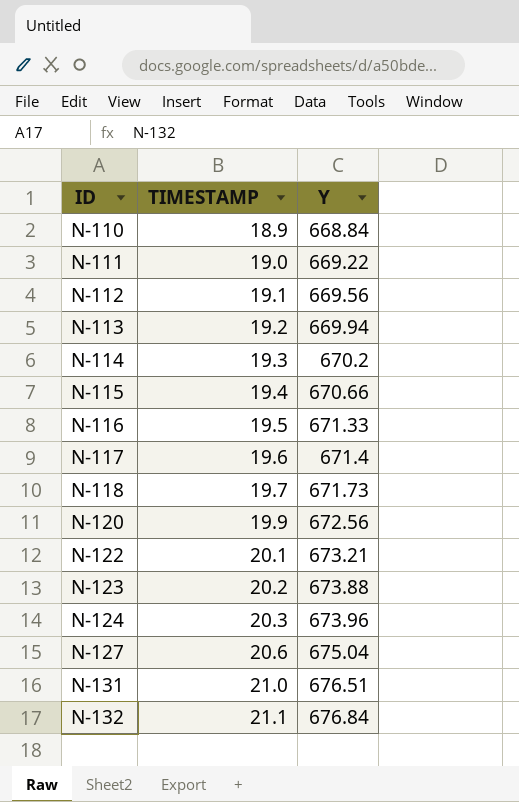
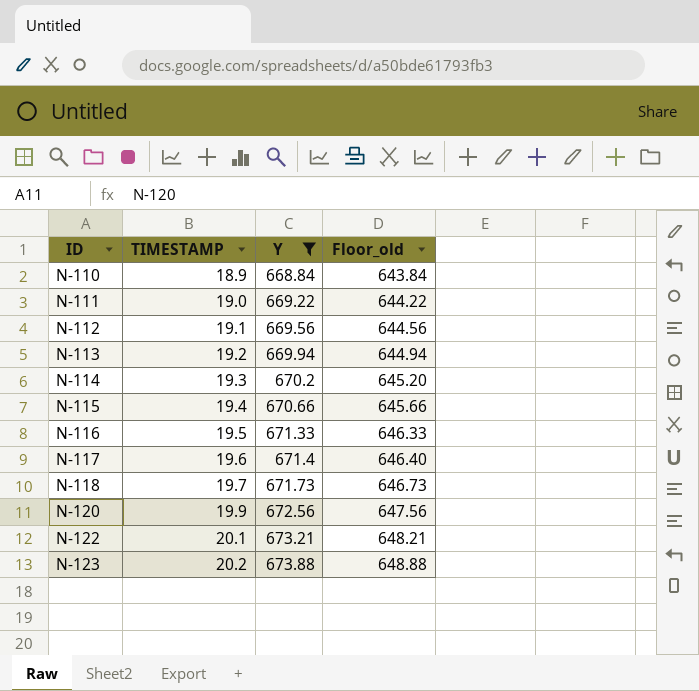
filter: none -> Y <= 673.88
column Floor_old | formula: none -> [Y] - 25

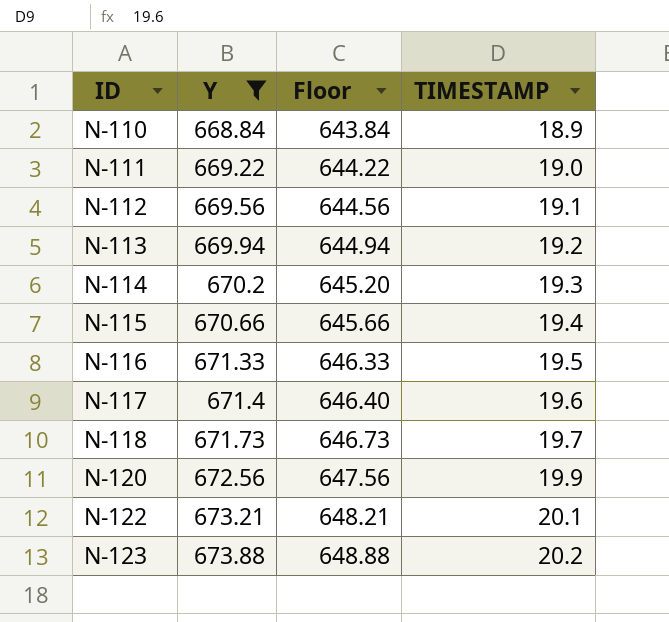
column name: Floor_old -> Floor
column TIMESTAMP | position: 2 -> 4

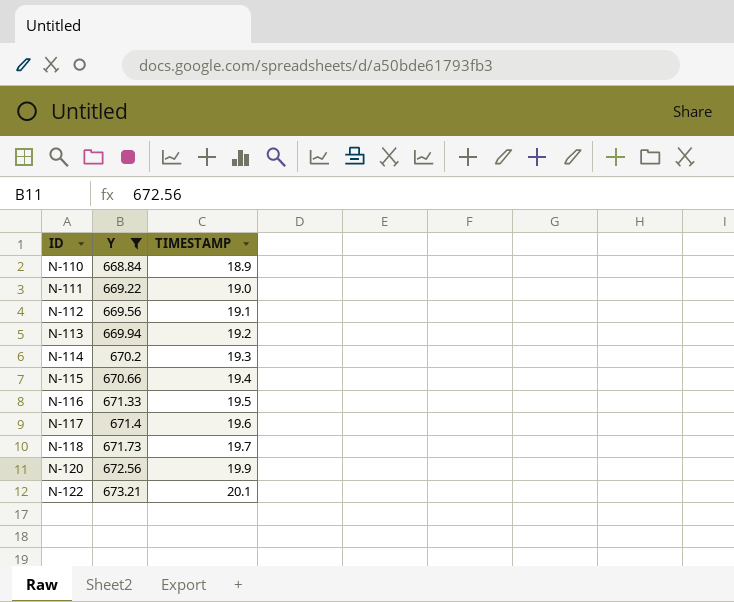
column Floor | formula: [Y] - 25 -> none
row N-123: 673.88 | 648.88 | 20.2 -> none

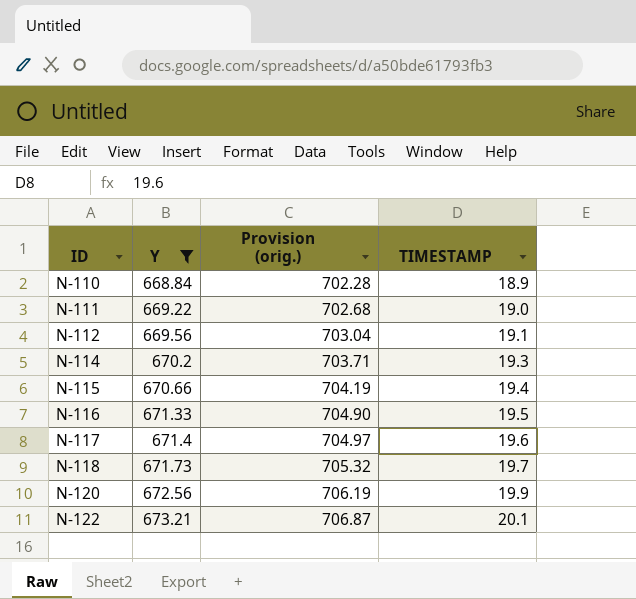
column Provision (orig.) | formula: none -> [Y] * 1.05
row N-113: 669.94 | 19.2 -> none

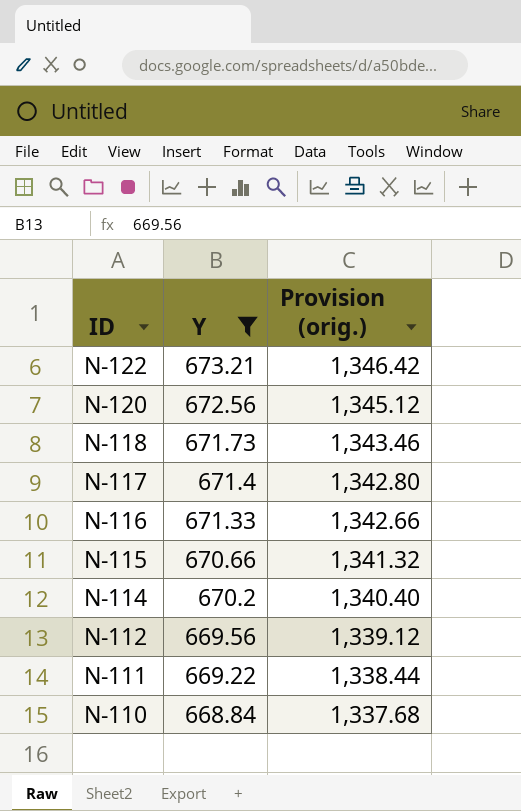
row order: ID ascending -> ID descending
column TIMESTAMP | position: 4 -> none
column Provision (orig.) | formula: [Y] * 1.05 -> [Y] * 2

